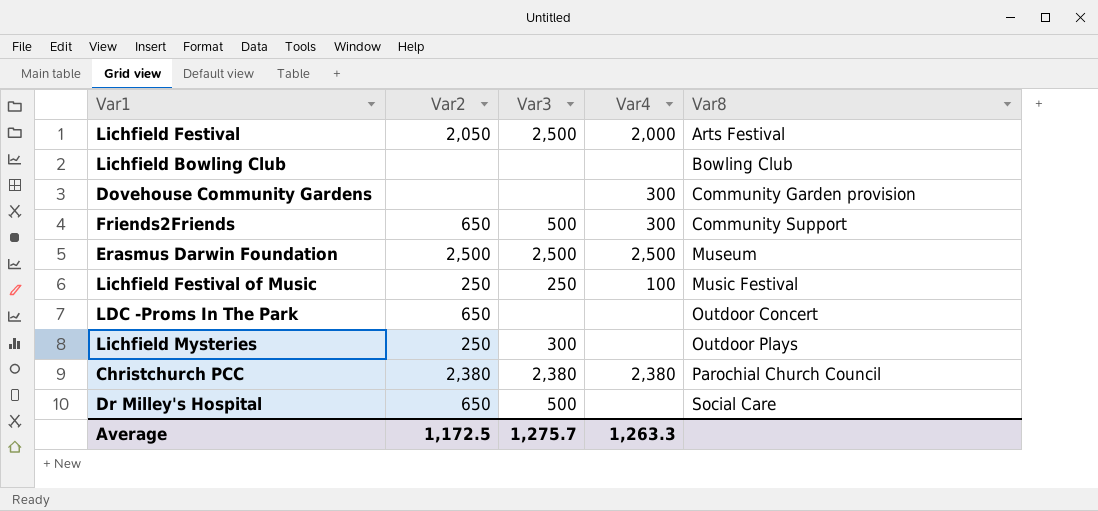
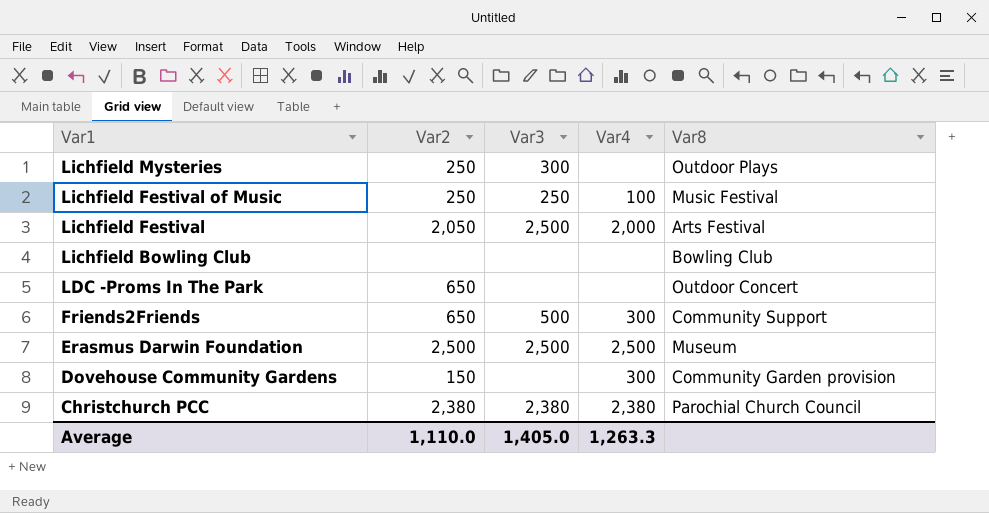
row order: Var8 ascending -> Var1 descending
row Dr Milley's Hospital: 650 | 500 | none | Social Care -> none
Dovehouse Community Gardens | Var2: none -> 150
Average | Var2: 1,172.5 -> 1,110.0
Average | Var3: 1,275.7 -> 1,405.0

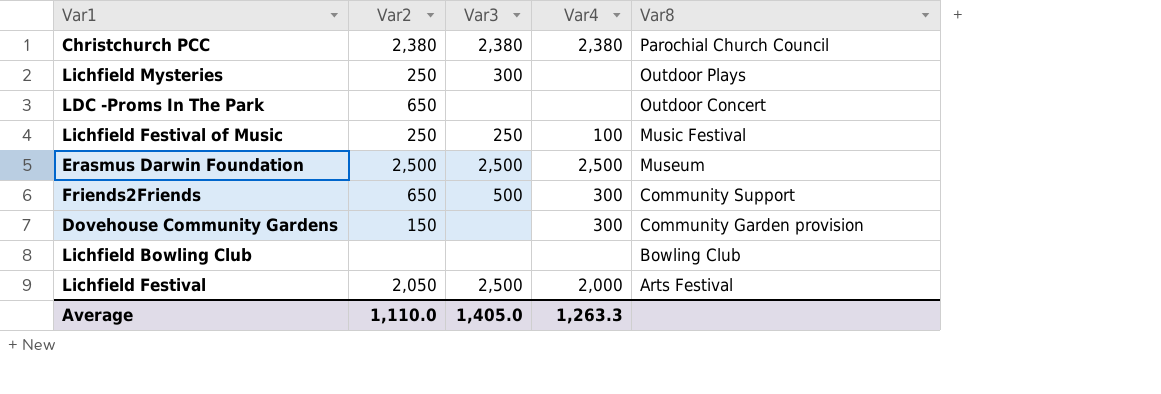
row order: Var1 descending -> Var8 descending

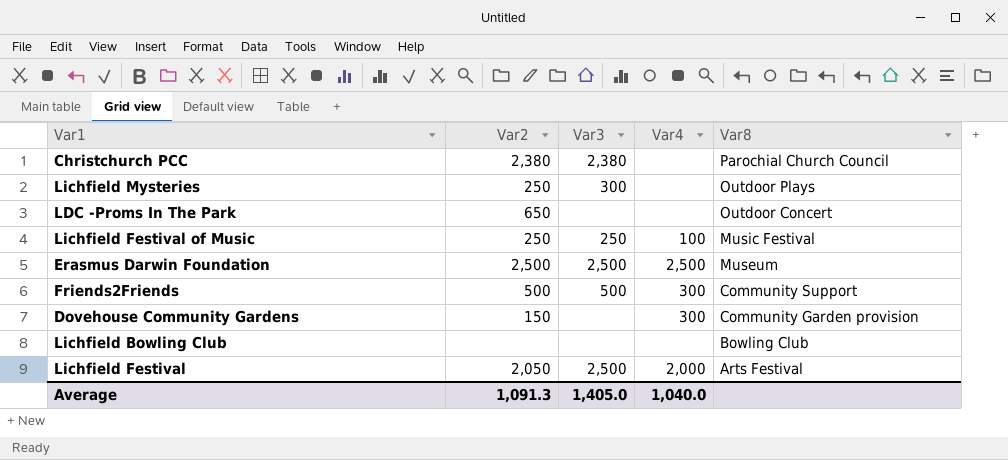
Christchurch PCC | Var4: 2,380 -> none
Friends2Friends | Var2: 650 -> 500
Average | Var2: 1,110.0 -> 1,091.3
Average | Var4: 1,263.3 -> 1,040.0

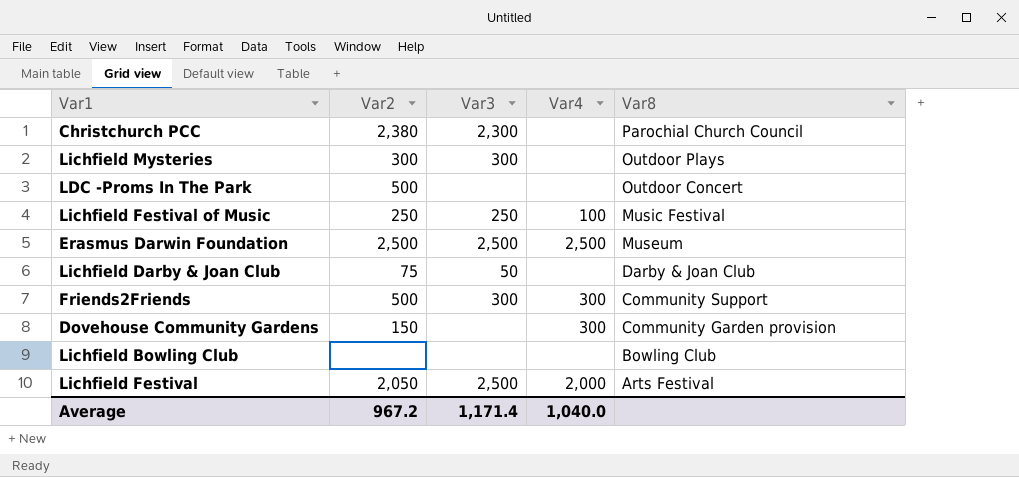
Christchurch PCC | Var3: 2,380 -> 2,300
Lichfield Mysteries | Var2: 250 -> 300
LDC -Proms In The Park | Var2: 650 -> 500
row Lichfield Darby & Joan Club: none -> 75 | 50 | none | Darby & Joan Club
Friends2Friends | Var3: 500 -> 300
Average | Var2: 1,091.3 -> 967.2
Average | Var3: 1,405.0 -> 1,171.4

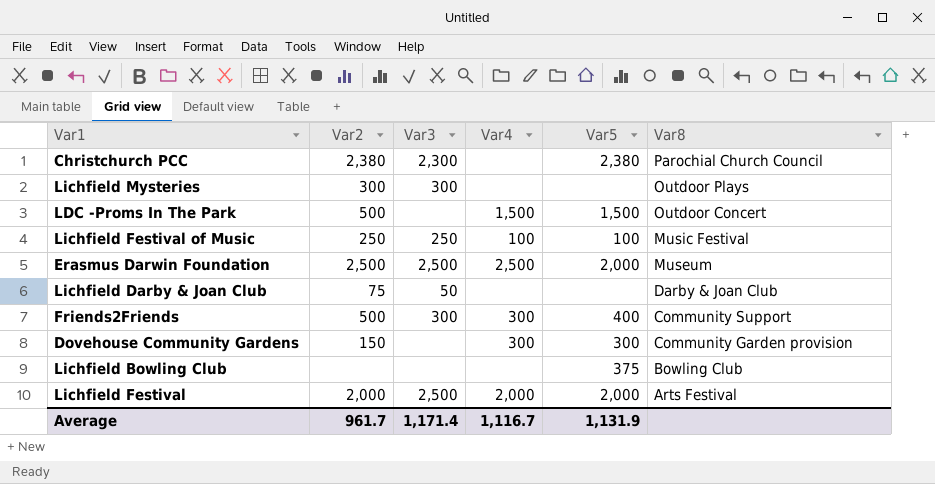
column Var5 | position: none -> 5
LDC -Proms In The Park | Var4: none -> 1,500
Lichfield Festival | Var2: 2,050 -> 2,000
Average | Var2: 967.2 -> 961.7
Average | Var4: 1,040.0 -> 1,116.7

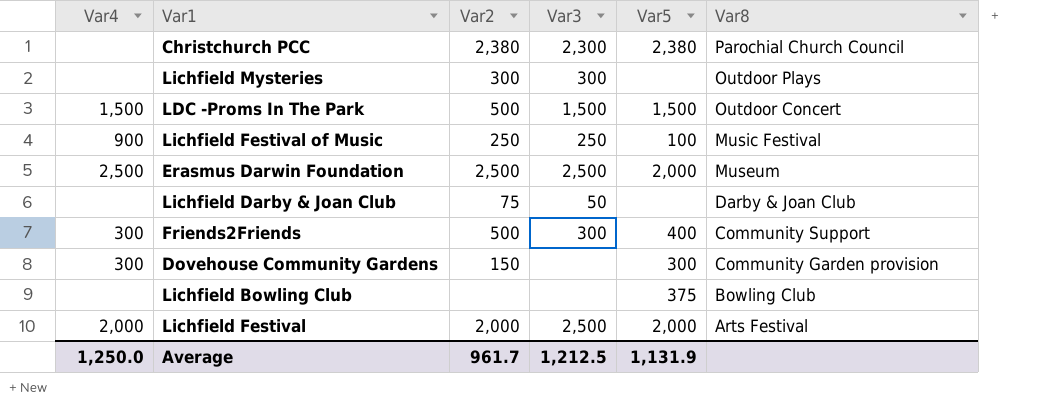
column Var4 | position: 4 -> 1
LDC -Proms In The Park | Var3: none -> 1,500
Lichfield Festival of Music | Var4: 100 -> 900
Average | Var4: 1,116.7 -> 1,250.0
Average | Var3: 1,171.4 -> 1,212.5

